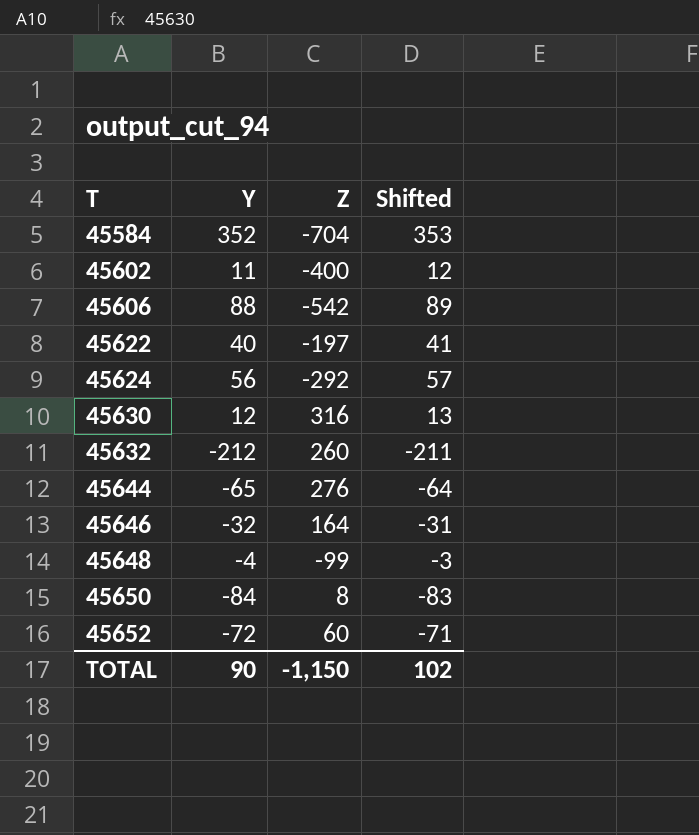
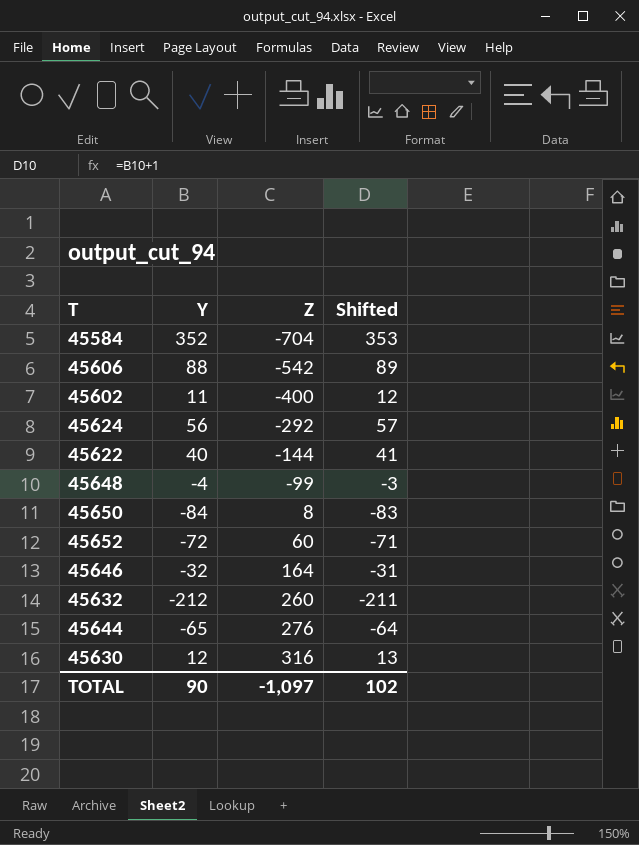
row order: T ascending -> Z ascending
45622 | Z: -197 -> -144
TOTAL | Z: -1,150 -> -1,097

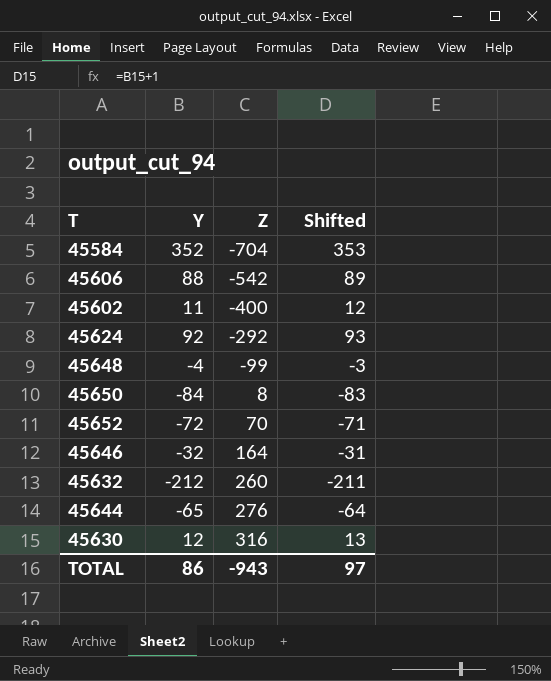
row 45622: 40 | -144 | 41 -> none
45624 | Y: 56 -> 92
45624 | Shifted: 57 -> 93
45652 | Z: 60 -> 70
TOTAL | Y: 90 -> 86
TOTAL | Z: -1,097 -> -943
TOTAL | Shifted: 102 -> 97

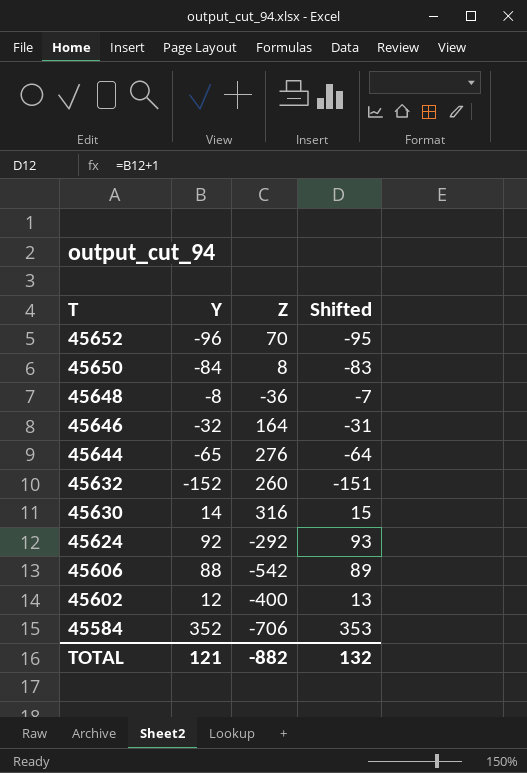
row order: Z ascending -> T descending
45652 | Y: -72 -> -96
45652 | Shifted: -71 -> -95
45648 | Y: -4 -> -8
45648 | Z: -99 -> -36
45648 | Shifted: -3 -> -7
45632 | Y: -212 -> -152
45632 | Shifted: -211 -> -151
45630 | Y: 12 -> 14
45630 | Shifted: 13 -> 15
45602 | Y: 11 -> 12
45602 | Shifted: 12 -> 13
45584 | Z: -704 -> -706
TOTAL | Y: 86 -> 121
TOTAL | Z: -943 -> -882
TOTAL | Shifted: 97 -> 132

